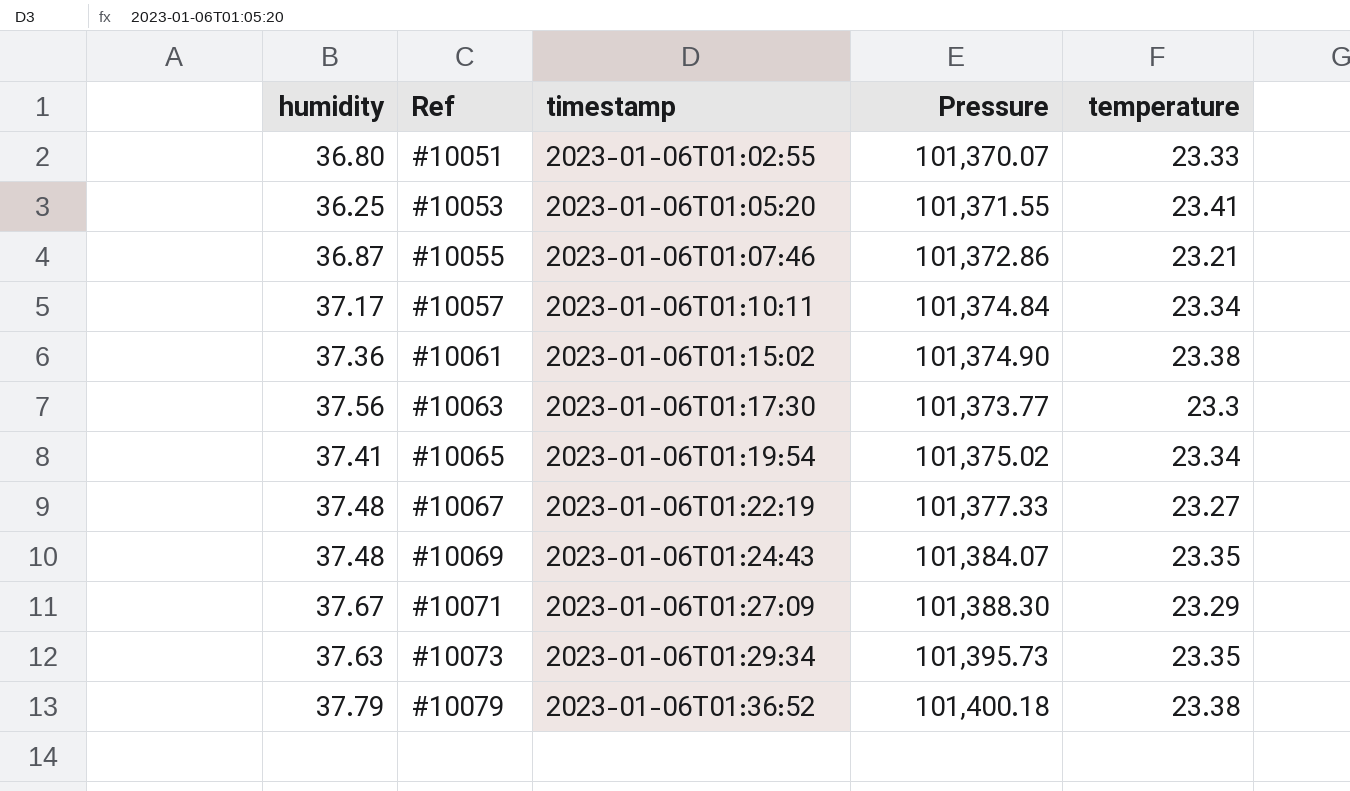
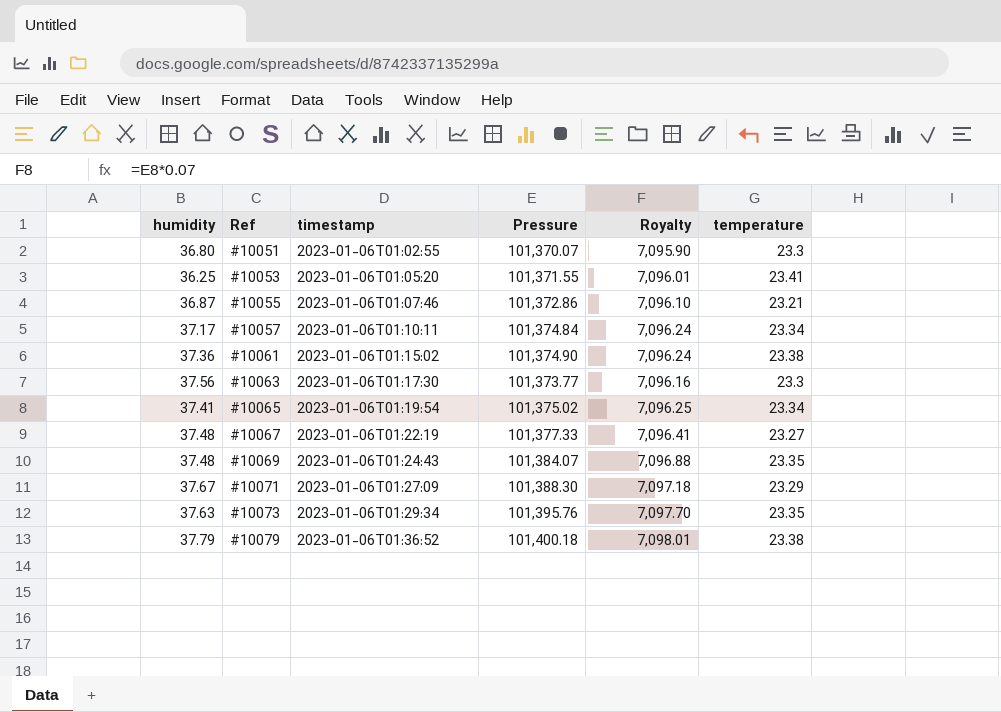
column Royalty | formula: none -> [Pressure] * 0.07
#10051 | temperature: 23.33 -> 23.3
#10073 | Pressure: 101,395.73 -> 101,395.76

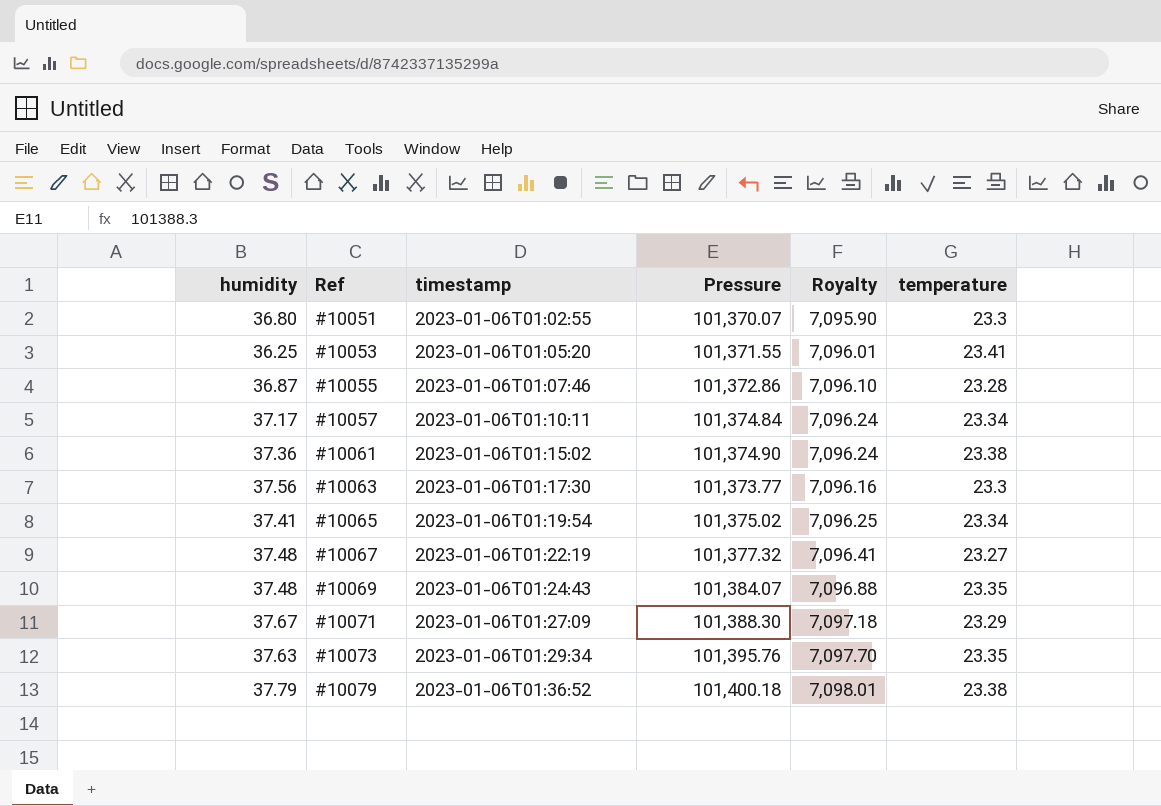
#10055 | temperature: 23.21 -> 23.28
#10067 | Pressure: 101,377.33 -> 101,377.32

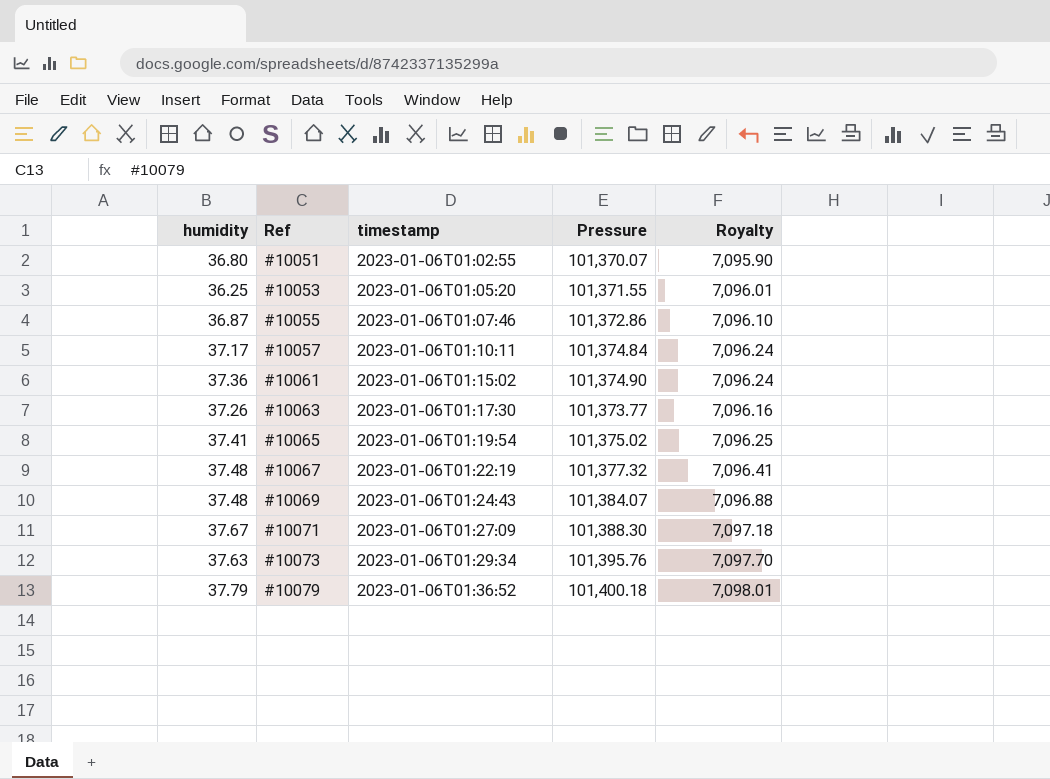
column temperature | position: 6 -> none
#10063 | humidity: 37.56 -> 37.26

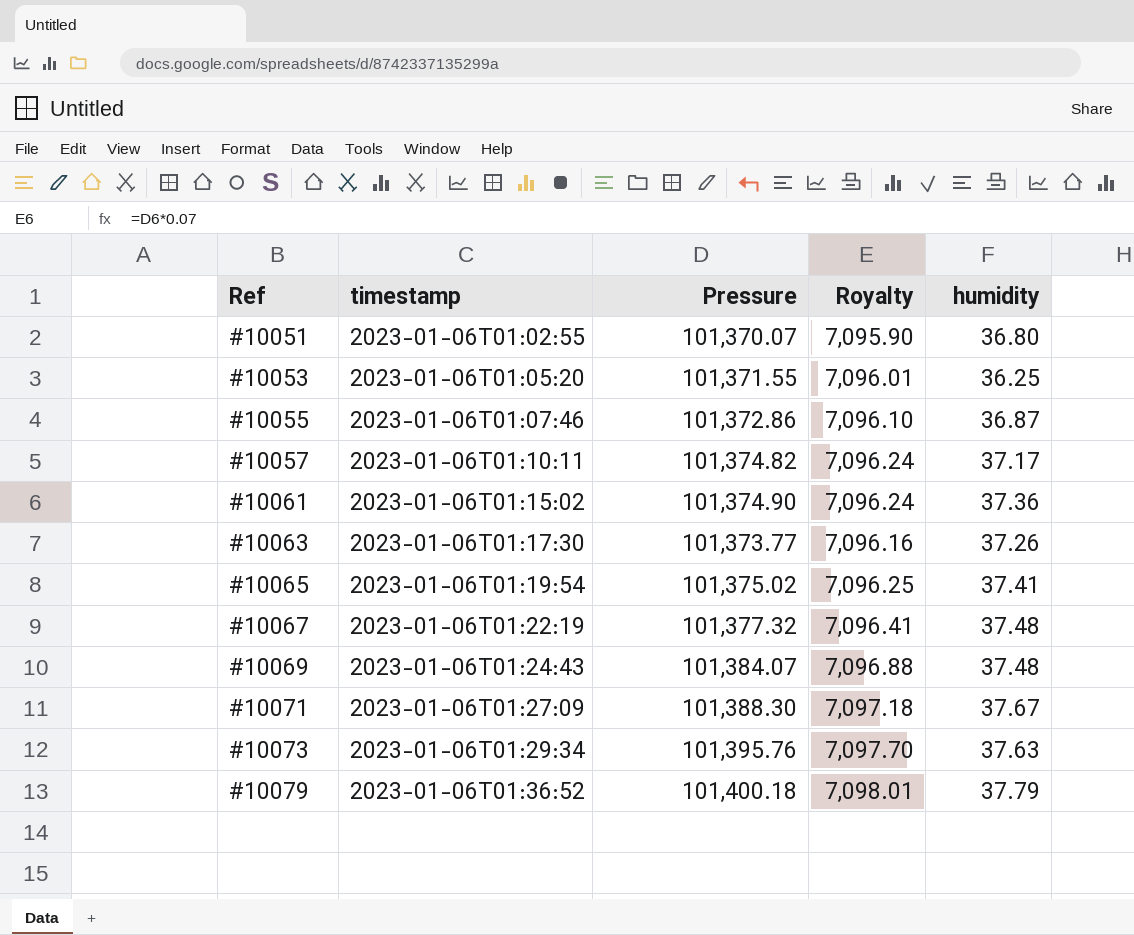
column humidity | position: 1 -> 5
#10057 | Pressure: 101,374.84 -> 101,374.82

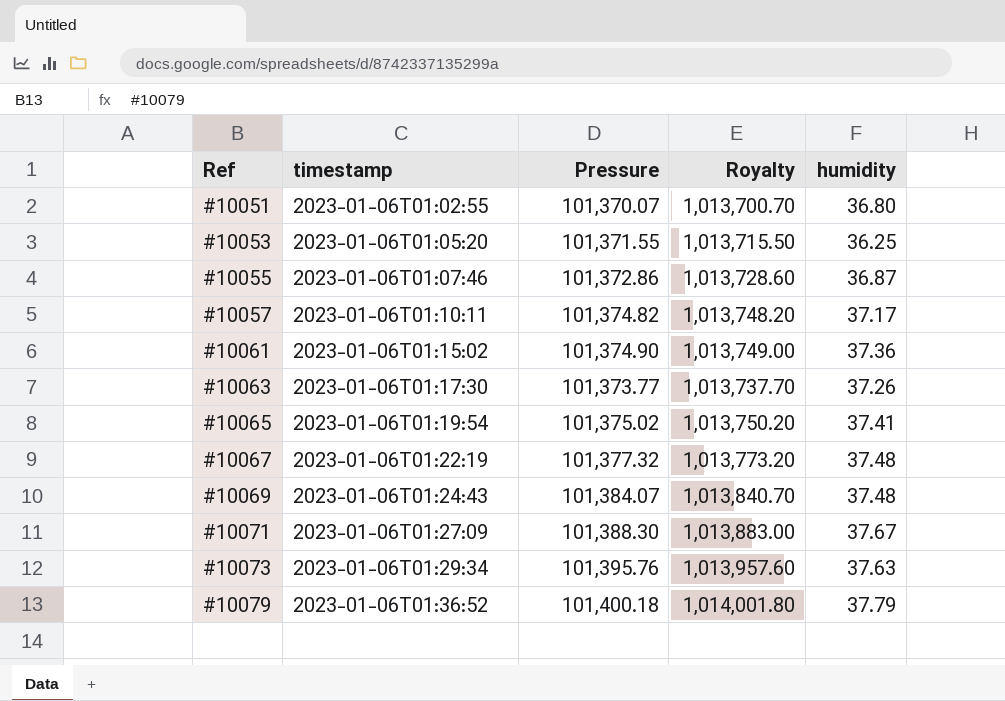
column Royalty | formula: [Pressure] * 0.07 -> [Pressure] * 10

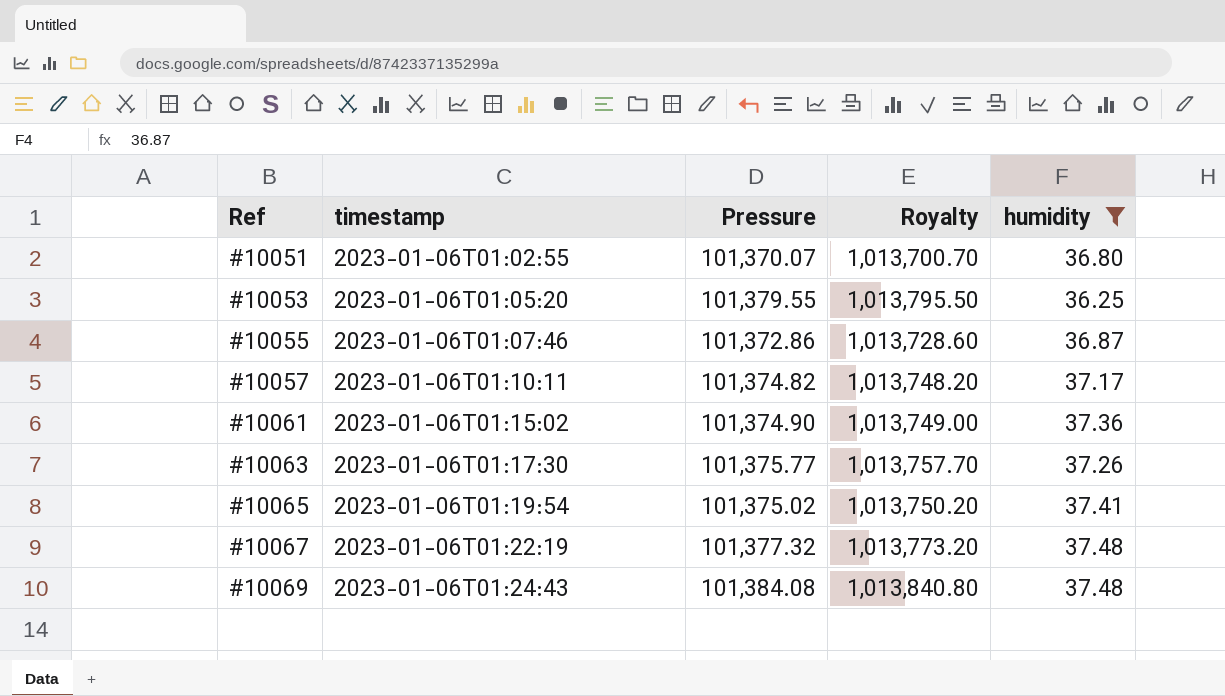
filter: none -> humidity <= 37.48
#10053 | Pressure: 101,371.55 -> 101,379.55
#10053 | Royalty: 1,013,715.50 -> 1,013,795.50
#10063 | Pressure: 101,373.77 -> 101,375.77
#10063 | Royalty: 1,013,737.70 -> 1,013,757.70
#10069 | Pressure: 101,384.07 -> 101,384.08
#10069 | Royalty: 1,013,840.70 -> 1,013,840.80

